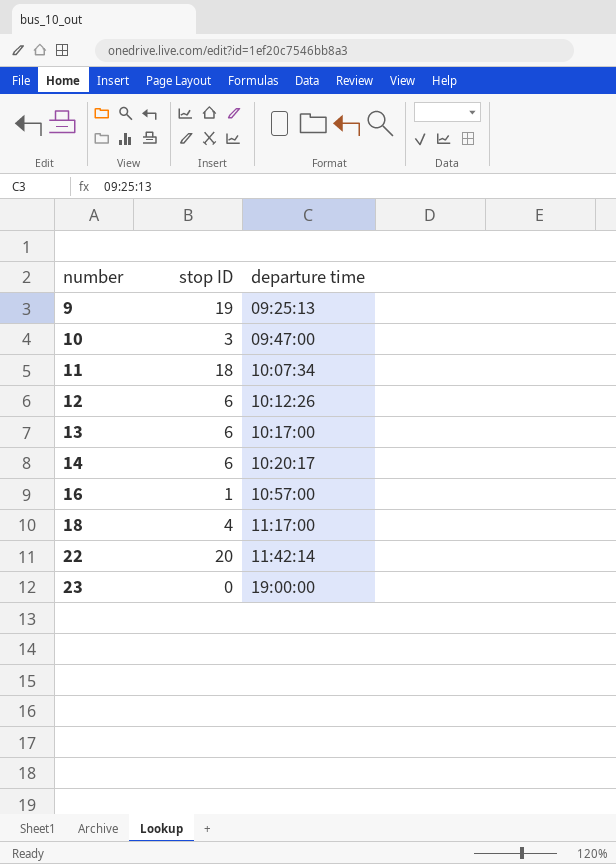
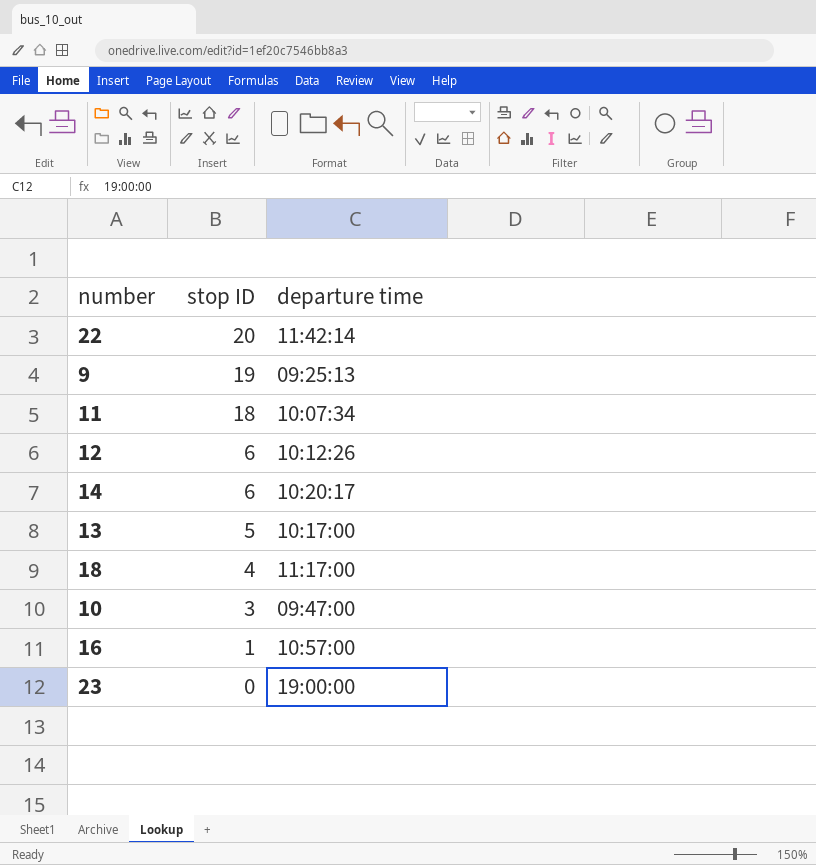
row order: number ascending -> stop ID descending
13 | stop ID: 6 -> 5

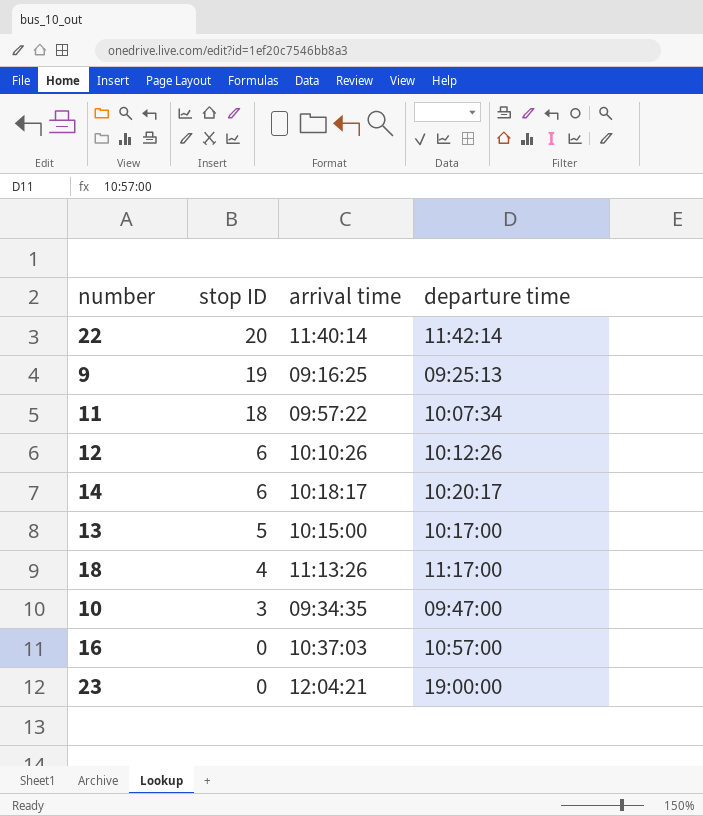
column arrival time | position: none -> 3
16 | stop ID: 1 -> 0

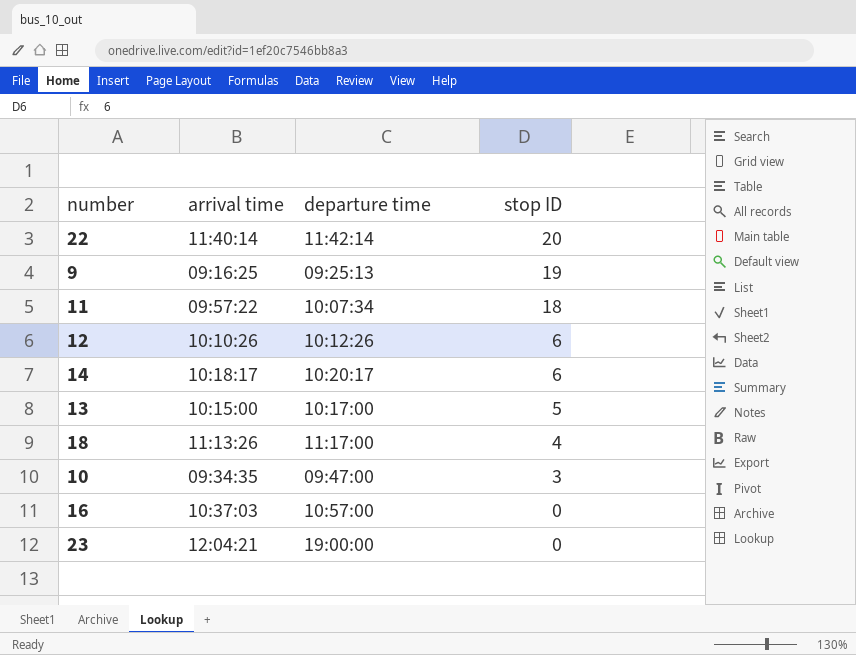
column stop ID | position: 2 -> 4

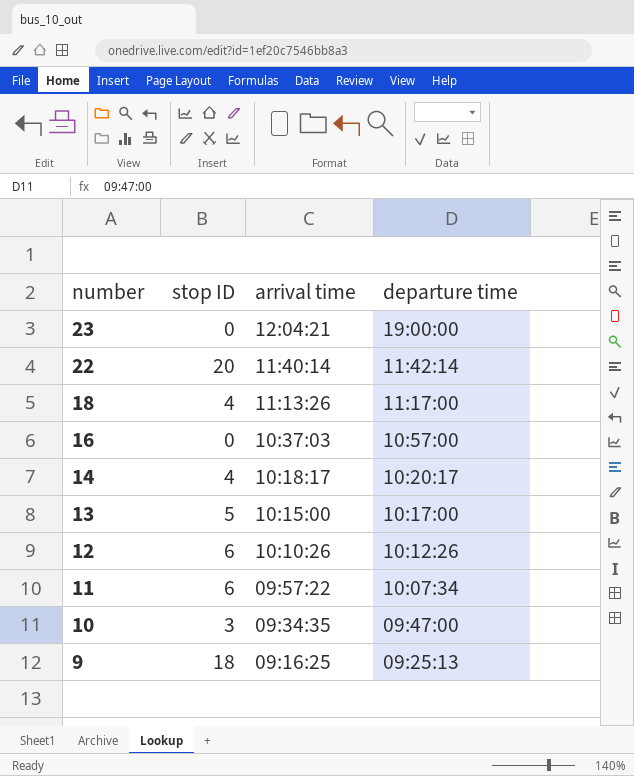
row order: stop ID descending -> number descending
column stop ID | position: 4 -> 2
14 | stop ID: 6 -> 4
11 | stop ID: 18 -> 6
9 | stop ID: 19 -> 18

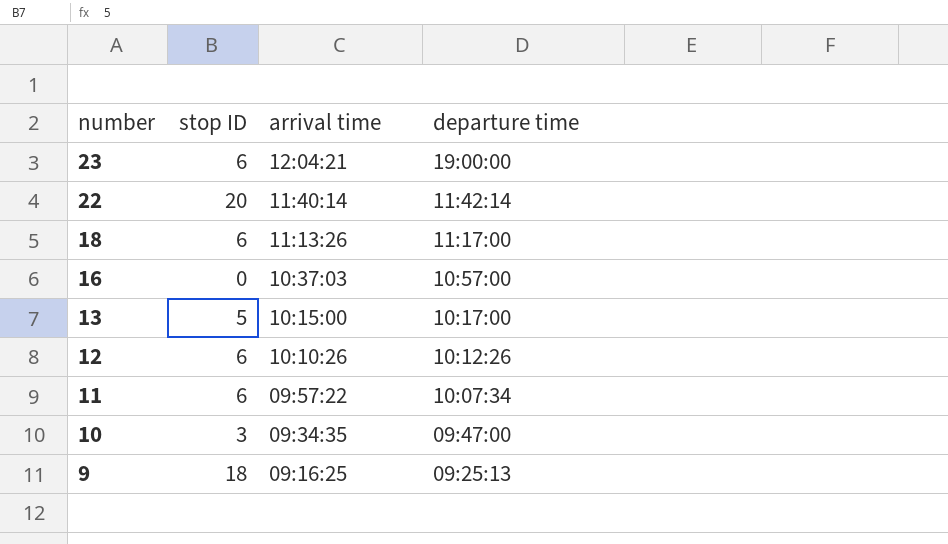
row 14: 4 | 10:18:17 | 10:20:17 -> none
23 | stop ID: 0 -> 6
18 | stop ID: 4 -> 6

